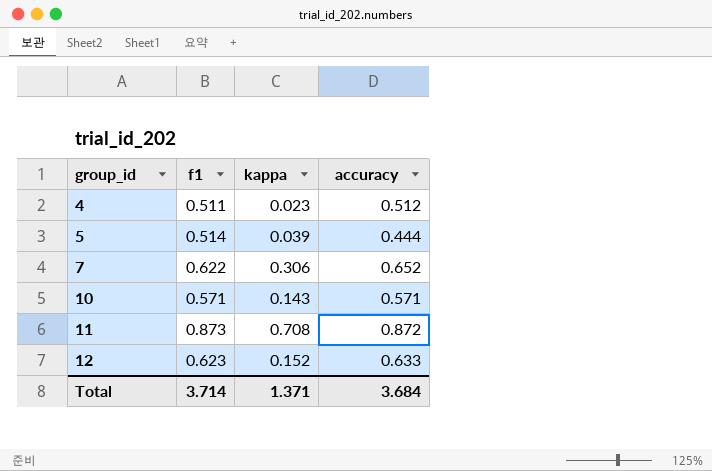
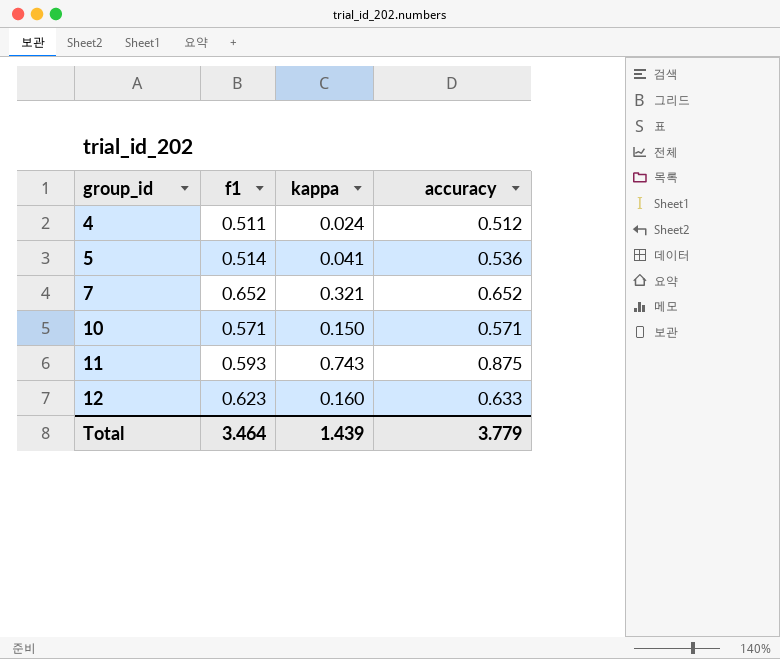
4 | kappa: 0.023 -> 0.024
5 | kappa: 0.039 -> 0.041
5 | accuracy: 0.444 -> 0.536
7 | f1: 0.622 -> 0.652
7 | kappa: 0.306 -> 0.321
10 | kappa: 0.143 -> 0.150
11 | f1: 0.873 -> 0.593
11 | kappa: 0.708 -> 0.743
11 | accuracy: 0.872 -> 0.875
12 | kappa: 0.152 -> 0.160
Total | f1: 3.714 -> 3.464
Total | kappa: 1.371 -> 1.439
Total | accuracy: 3.684 -> 3.779

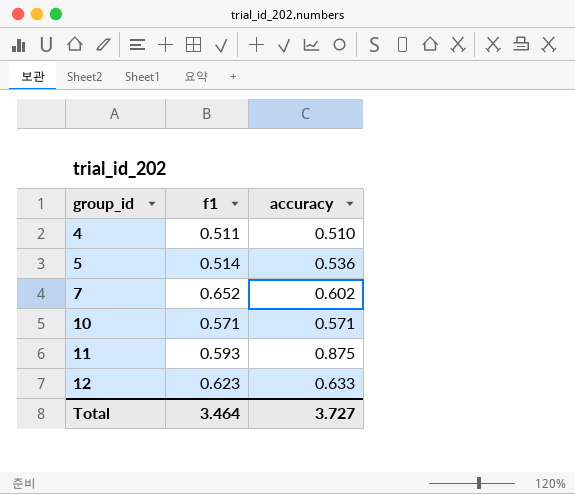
column kappa | position: 3 -> none
4 | accuracy: 0.512 -> 0.510
7 | accuracy: 0.652 -> 0.602
Total | accuracy: 3.779 -> 3.727

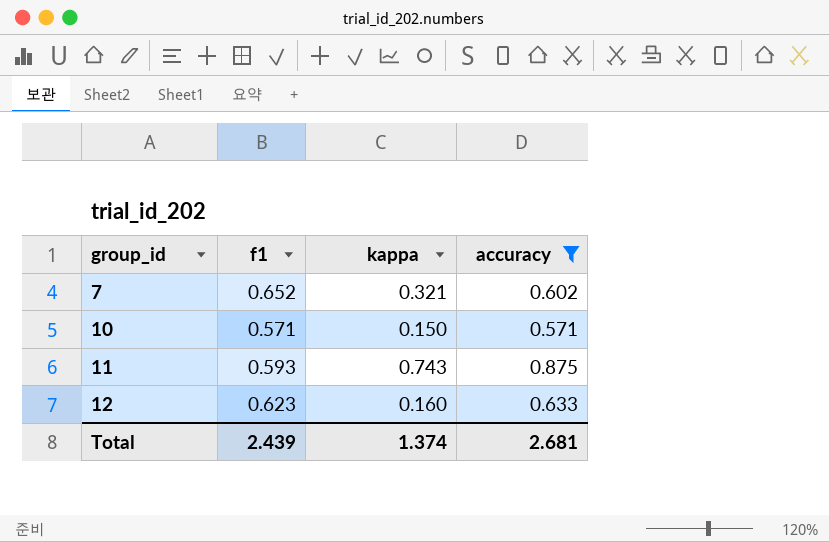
filter: none -> accuracy >= 0.571
column kappa | position: none -> 3
Total | f1: 3.464 -> 2.439
Total | accuracy: 3.727 -> 2.681

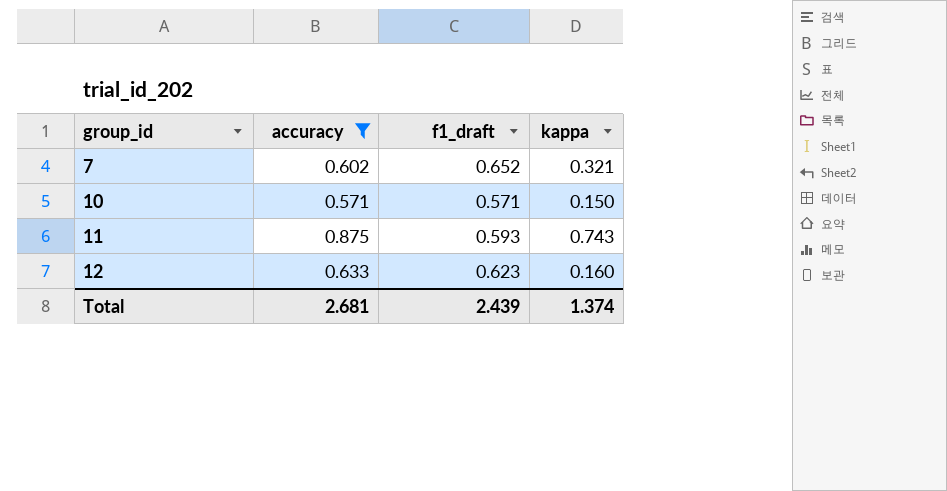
column accuracy | position: 4 -> 2
column name: f1 -> f1_draft

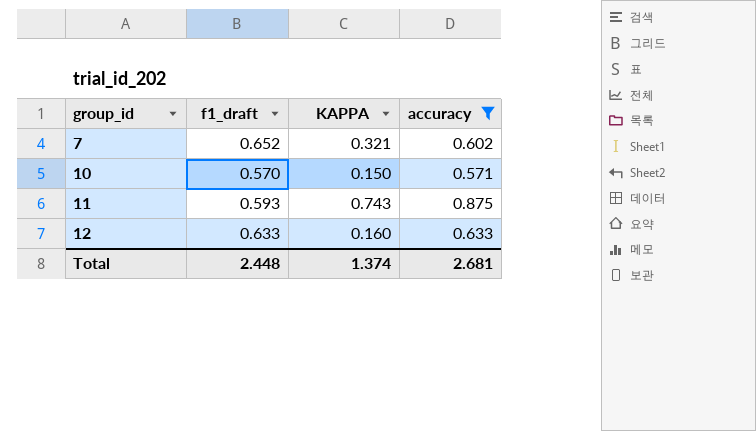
column name: kappa -> KAPPA
column accuracy | position: 2 -> 4
10 | f1_draft: 0.571 -> 0.570
12 | f1_draft: 0.623 -> 0.633
Total | f1_draft: 2.439 -> 2.448

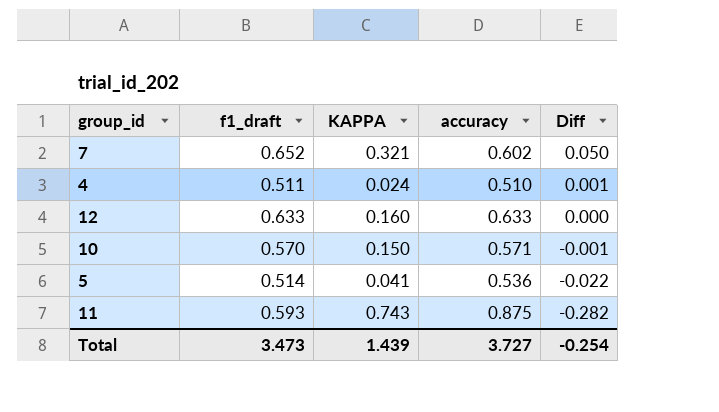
filter: accuracy >= 0.571 -> none
row order: group_id ascending -> Diff descending
column Diff | formula: none -> [f1_draft] - [accuracy]
Total | f1_draft: 2.448 -> 3.473
Total | KAPPA: 1.374 -> 1.439
Total | accuracy: 2.681 -> 3.727

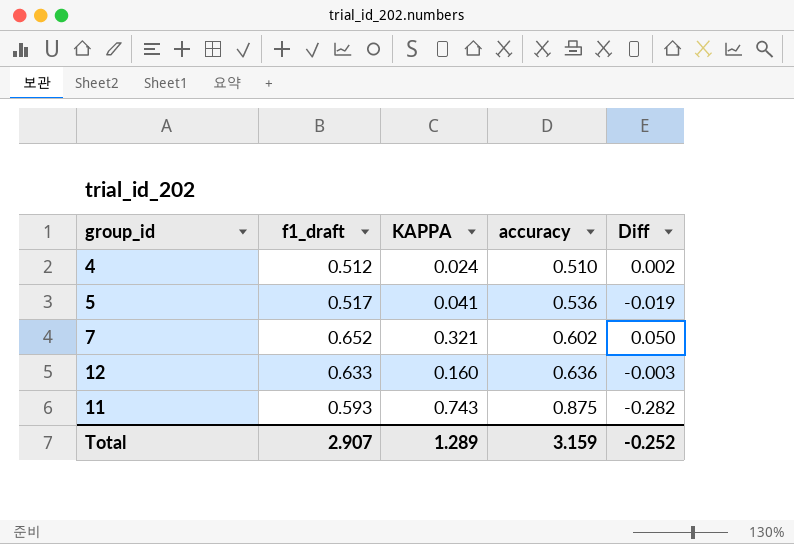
row order: Diff descending -> accuracy ascending
row 10: 0.570 | 0.150 | 0.571 | -0.001 -> none
4 | f1_draft: 0.511 -> 0.512
4 | Diff: 0.001 -> 0.002
5 | f1_draft: 0.514 -> 0.517
5 | Diff: -0.022 -> -0.019
12 | accuracy: 0.633 -> 0.636
12 | Diff: 0.000 -> -0.003
Total | f1_draft: 3.473 -> 2.907
Total | KAPPA: 1.439 -> 1.289
Total | accuracy: 3.727 -> 3.159
Total | Diff: -0.254 -> -0.252

